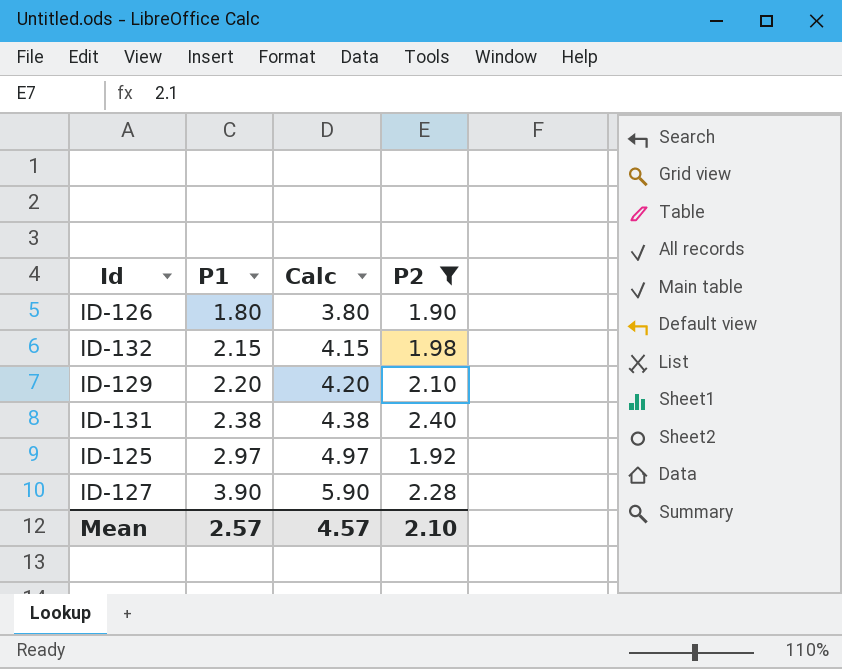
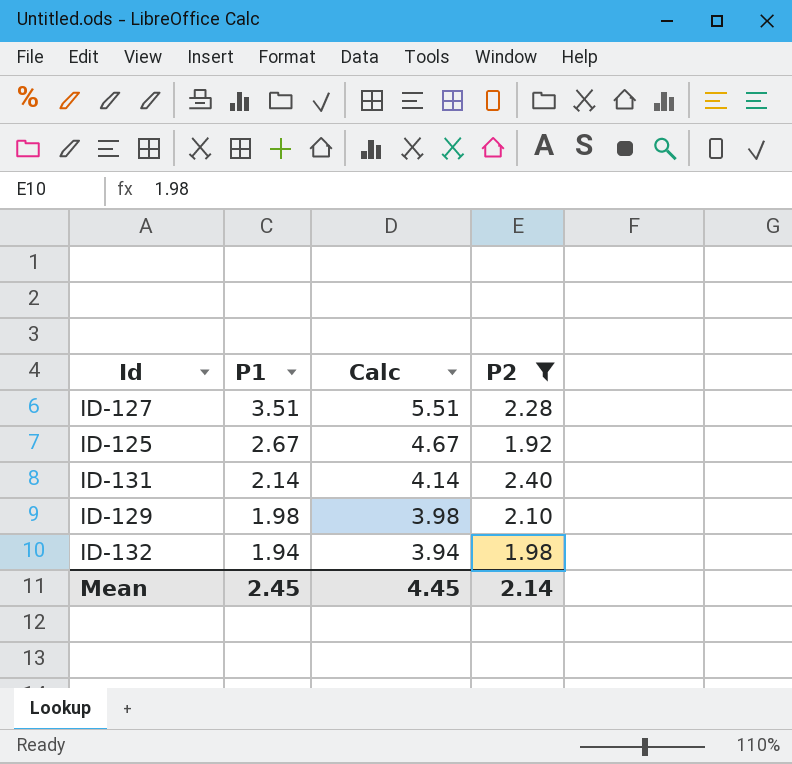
row order: P1 ascending -> P1 descending
row ID-126: 1.80 | 3.80 | 1.90 -> none
ID-127 | P1: 3.90 -> 3.51
ID-127 | Calc: 5.90 -> 5.51
ID-125 | P1: 2.97 -> 2.67
ID-125 | Calc: 4.97 -> 4.67
ID-131 | P1: 2.38 -> 2.14
ID-131 | Calc: 4.38 -> 4.14
ID-129 | P1: 2.20 -> 1.98
ID-129 | Calc: 4.20 -> 3.98
ID-132 | P1: 2.15 -> 1.94
ID-132 | Calc: 4.15 -> 3.94
Mean | P1: 2.57 -> 2.45
Mean | Calc: 4.57 -> 4.45
Mean | P2: 2.10 -> 2.14

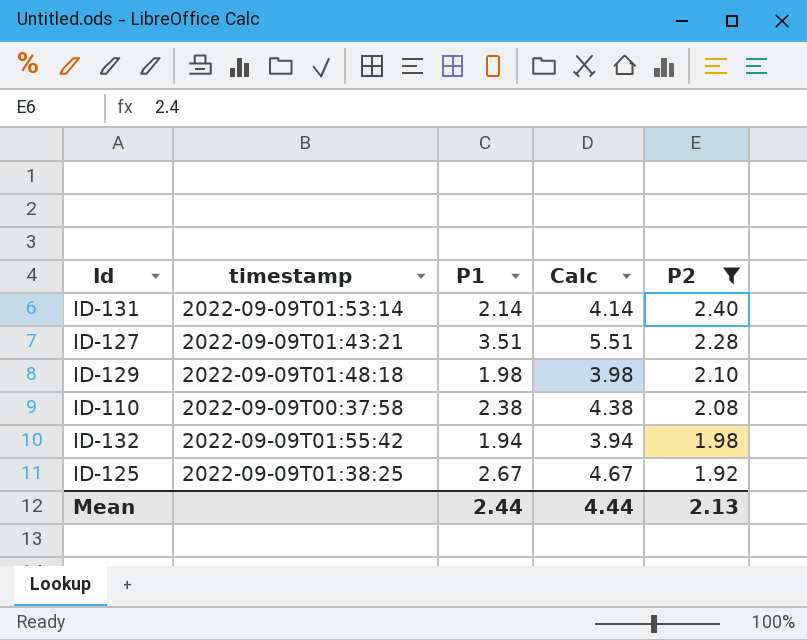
row order: P1 descending -> P2 descending
column timestamp | position: none -> 2
row ID-110: none -> 2022-09-09T00:37:58 | 2.38 | 4.38 | 2.08
Mean | P1: 2.45 -> 2.44
Mean | Calc: 4.45 -> 4.44
Mean | P2: 2.14 -> 2.13

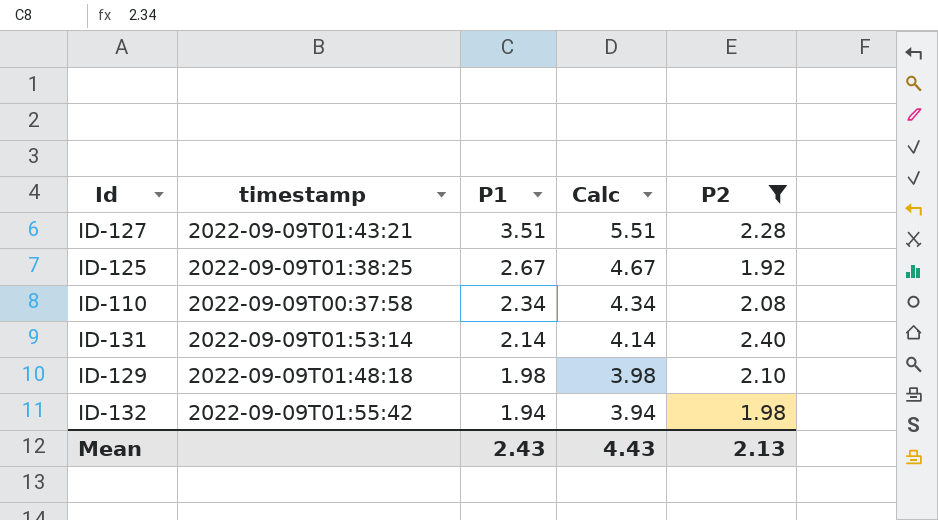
row order: P2 descending -> P1 descending
ID-110 | P1: 2.38 -> 2.34
ID-110 | Calc: 4.38 -> 4.34
Mean | P1: 2.44 -> 2.43
Mean | Calc: 4.44 -> 4.43

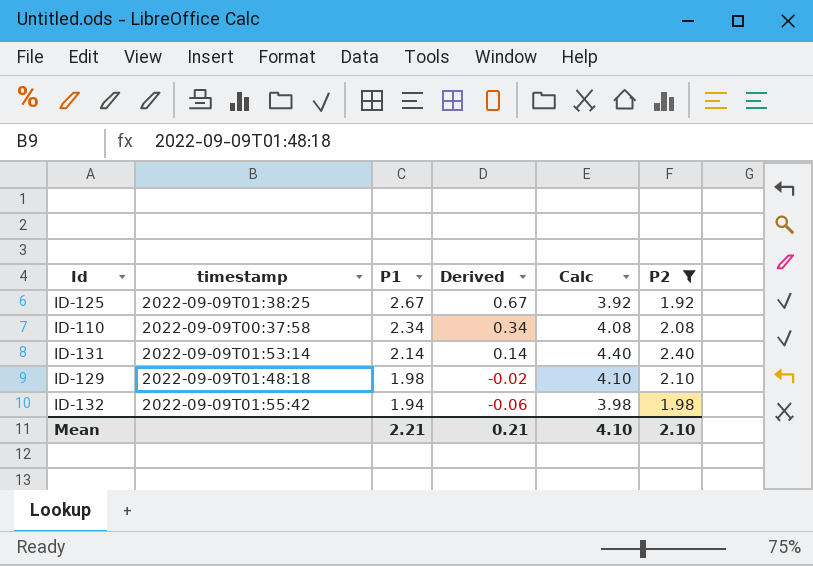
column Derived | formula: none -> [P1] - 2
column Calc | formula: [P1] + 2 -> [P2] + 2
row ID-127: 2022-09-09T01:43:21 | 3.51 | 5.51 | 2.28 -> none
Mean | P1: 2.43 -> 2.21
Mean | Calc: 4.43 -> 4.10
Mean | P2: 2.13 -> 2.10

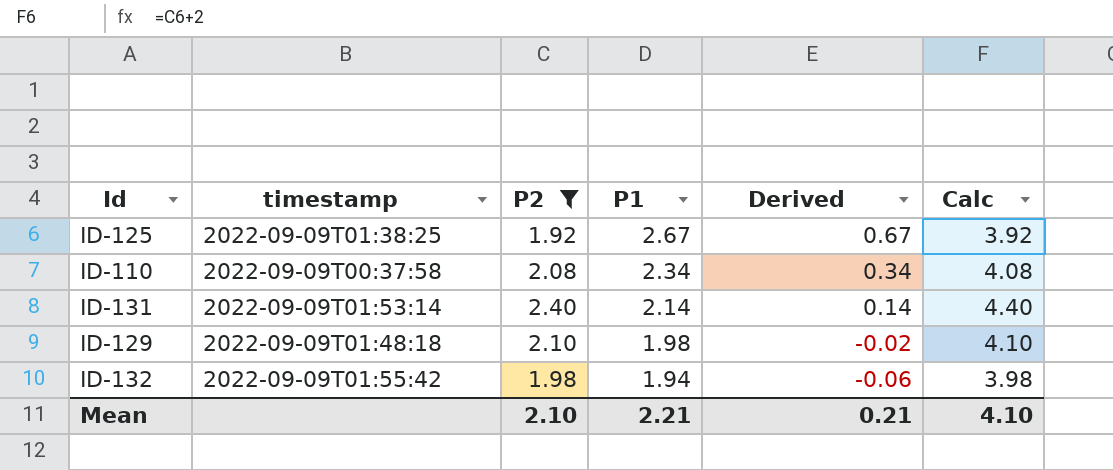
column P2 | position: 6 -> 3

